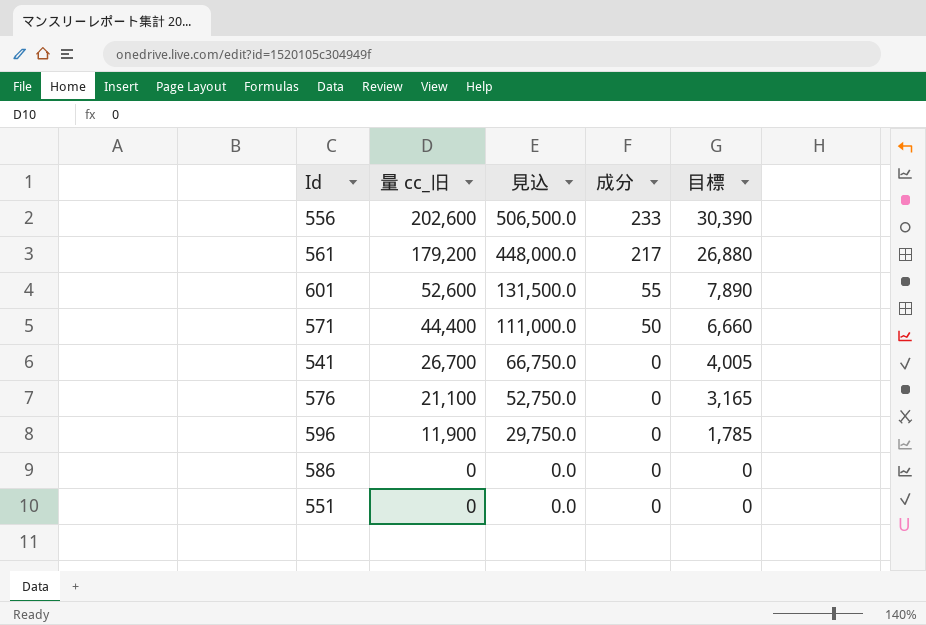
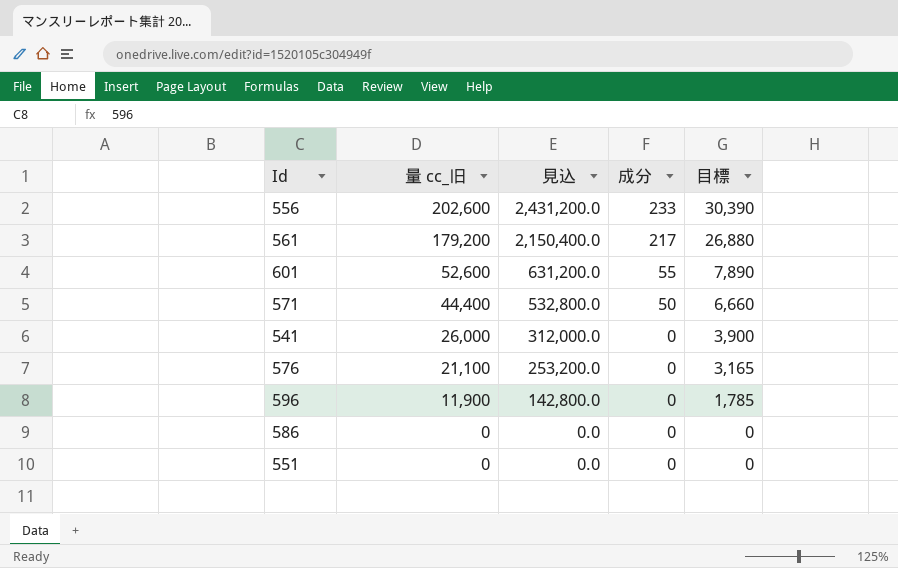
column 見込 | formula: [量 cc_旧] * 2.5 -> [量 cc_旧] * 12
541 | 量 cc_旧: 26,700 -> 26,000
541 | 目標: 4,005 -> 3,900

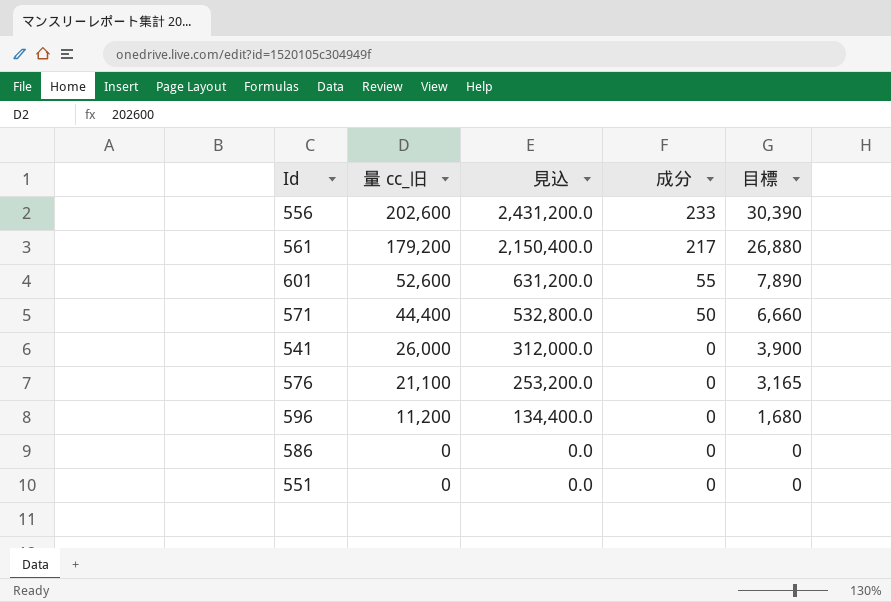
596 | 量 cc_旧: 11,900 -> 11,200
596 | 見込: 142,800.0 -> 134,400.0
596 | 目標: 1,785 -> 1,680

